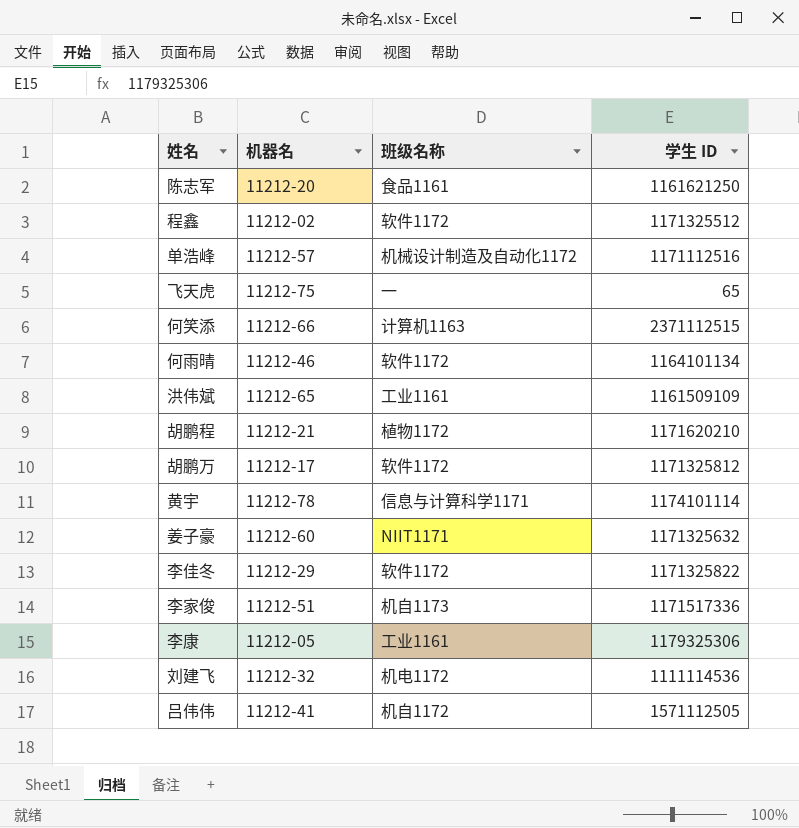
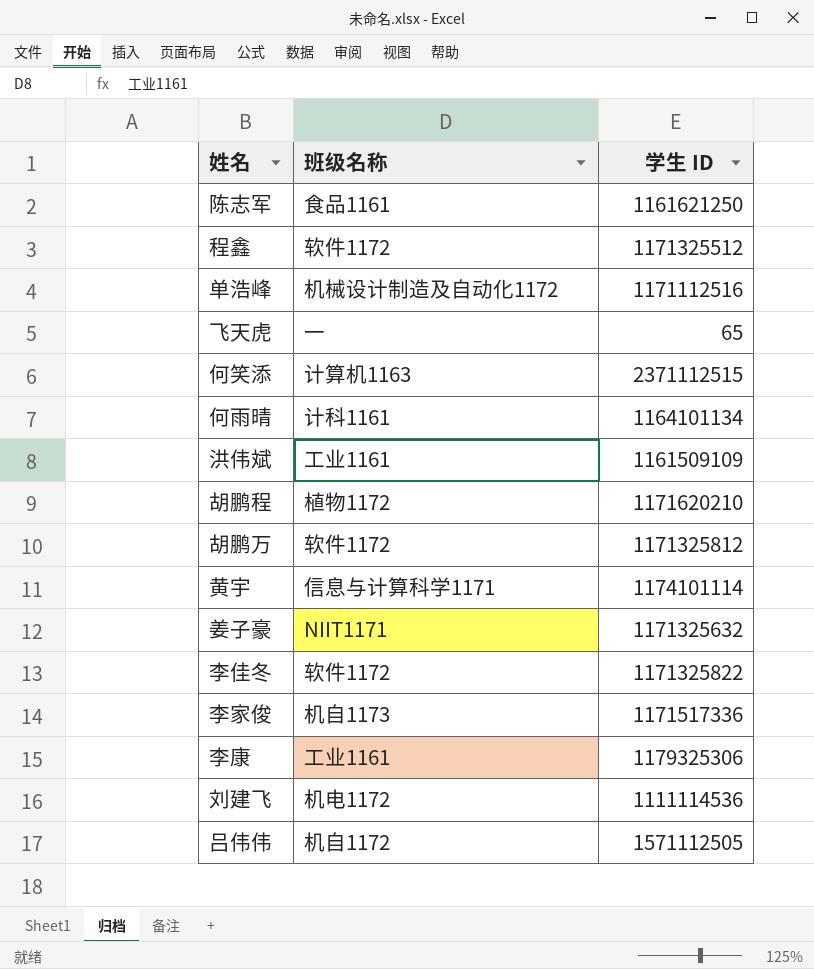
column 机器名 | position: 2 -> none
何雨晴 | 班级名称: 软件1172 -> 计科1161

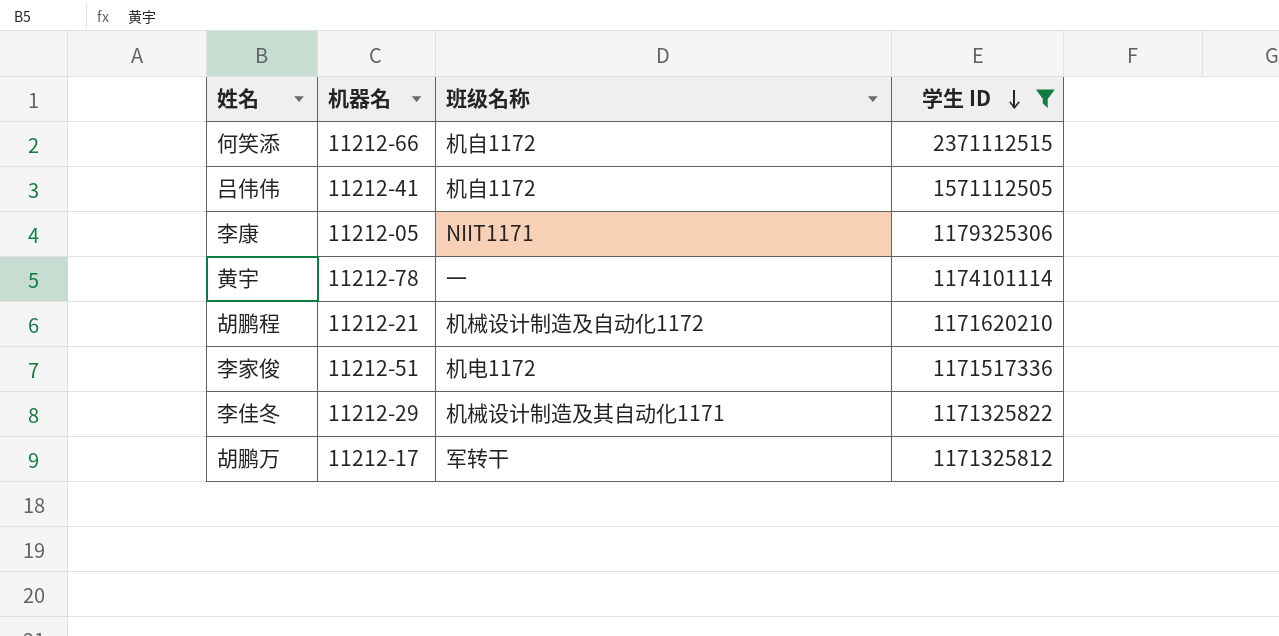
filter: none -> 学生 ID >= 1171325812
row order: none -> 学生 ID descending
column 机器名 | position: none -> 2
何笑添 | 班级名称: 计算机1163 -> 机自1172
李康 | 班级名称: 工业1161 -> NIIT1171
黄宇 | 班级名称: 信息与计算科学1171 -> 一
胡鹏程 | 班级名称: 植物1172 -> 机械设计制造及自动化1172
李家俊 | 班级名称: 机自1173 -> 机电1172
李佳冬 | 班级名称: 软件1172 -> 机械设计制造及其自动化1171
胡鹏万 | 班级名称: 软件1172 -> 军转干

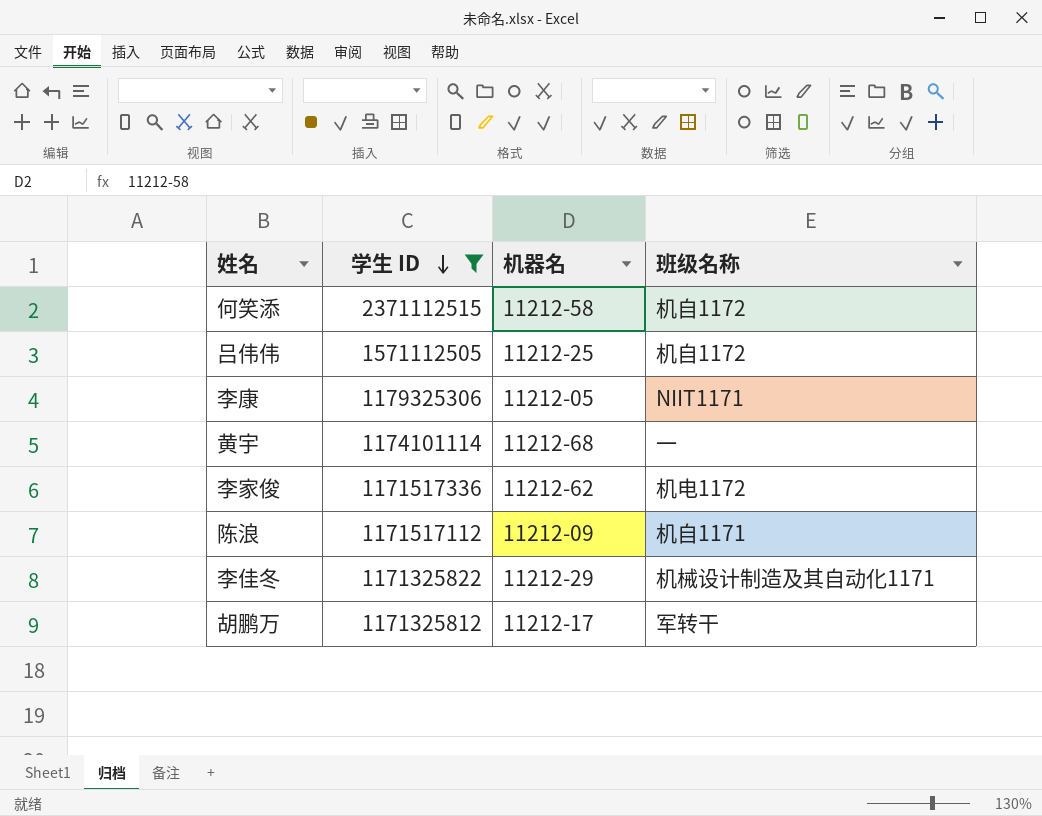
column 学生 ID | position: 4 -> 2
row 胡鹏程: 11212-21 | 机械设计制造及自动化1172 | 1171620210 -> none
何笑添 | 机器名: 11212-66 -> 11212-58
吕伟伟 | 机器名: 11212-41 -> 11212-25
黄宇 | 机器名: 11212-78 -> 11212-68
李家俊 | 机器名: 11212-51 -> 11212-62
row 陈浪: none -> 1171517112 | 11212-09 | 机自1171

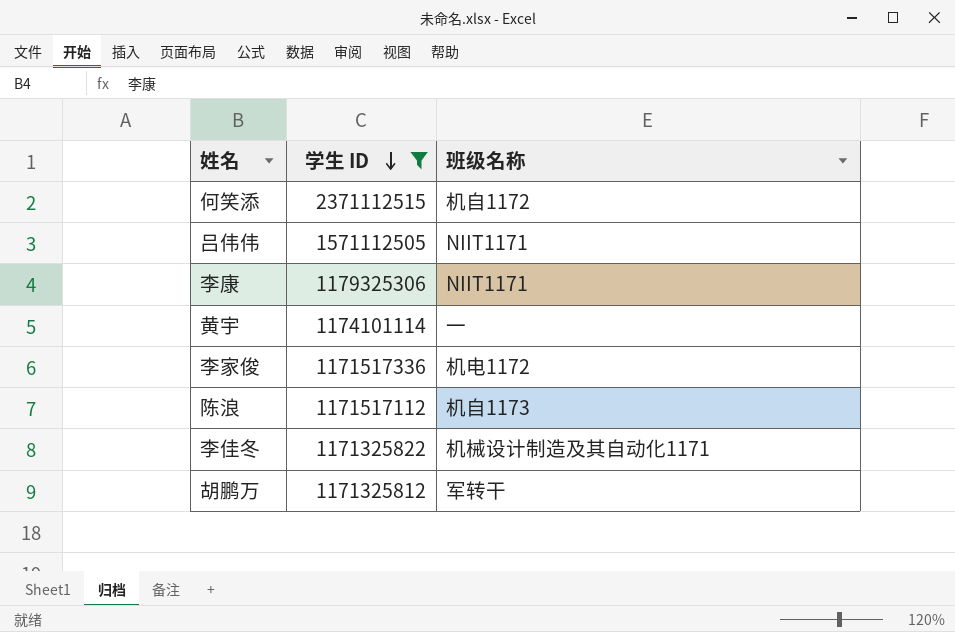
column 机器名 | position: 3 -> none
吕伟伟 | 班级名称: 机自1172 -> NIIT1171
陈浪 | 班级名称: 机自1171 -> 机自1173

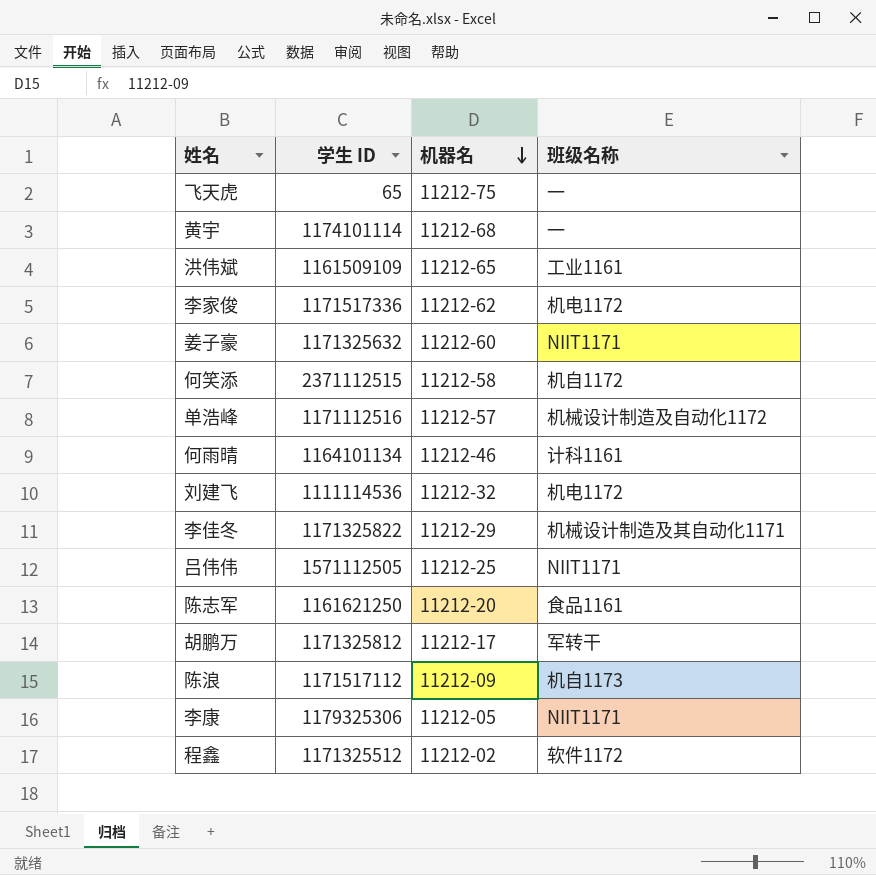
filter: 学生 ID >= 1171325812 -> none
row order: 学生 ID descending -> 机器名 descending
column 机器名 | position: none -> 3

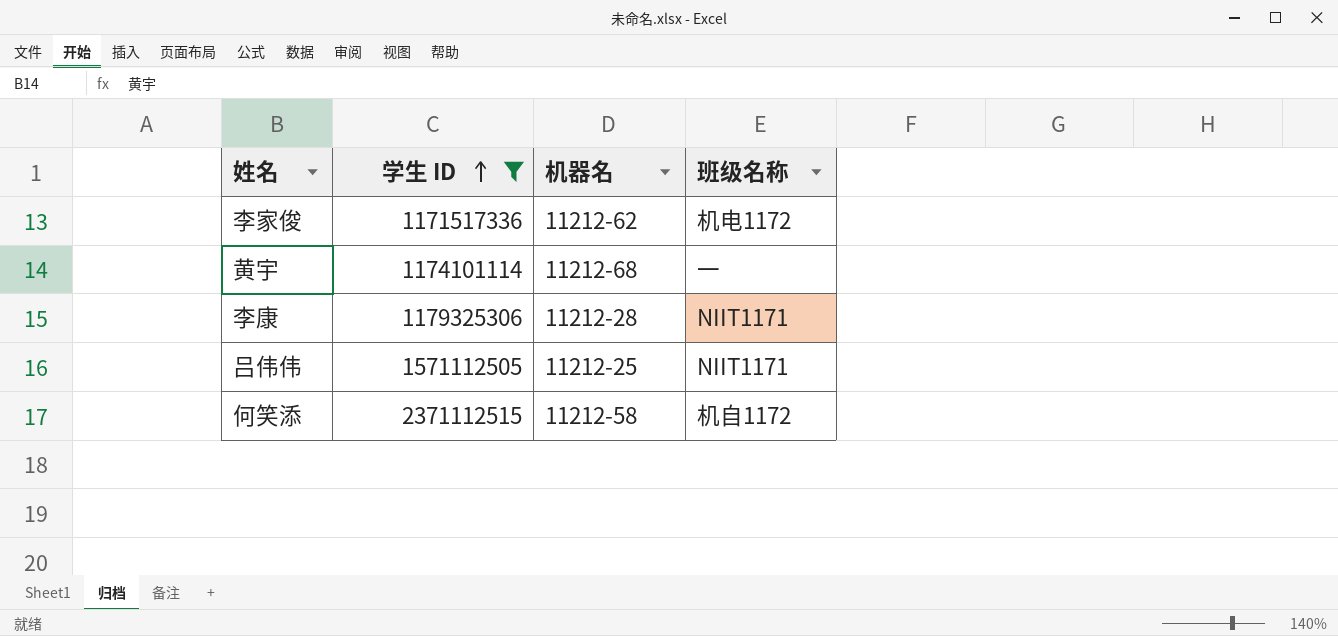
filter: none -> 学生 ID >= 1171517336
row order: 机器名 descending -> 学生 ID ascending
李康 | 机器名: 11212-05 -> 11212-28

